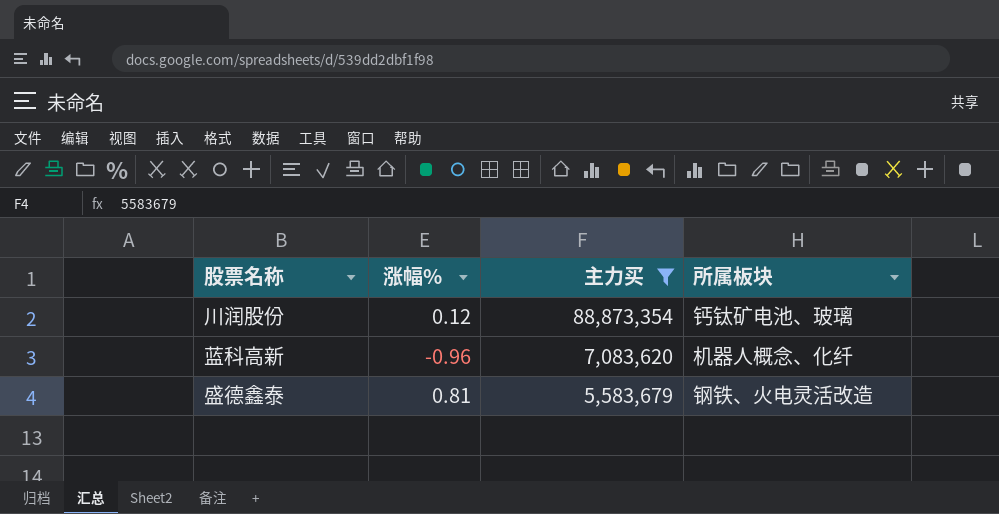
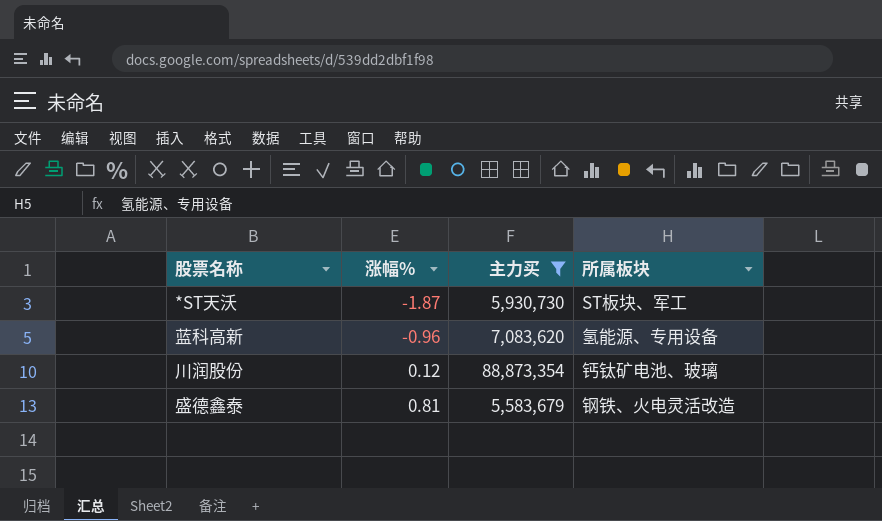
row order: 主力买 descending -> 涨幅% ascending
row *ST天沃: none -> -1.87 | 5,930,730 | ST板块、军工
蓝科高新 | 所属板块: 机器人概念、化纤 -> 氢能源、专用设备

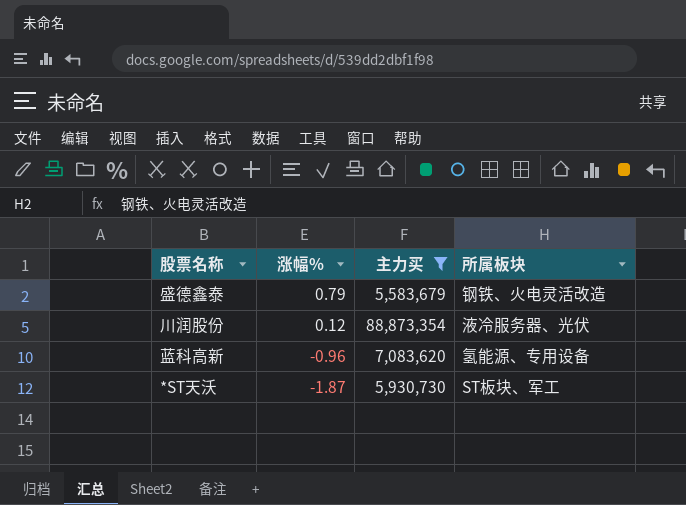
row order: 涨幅% ascending -> 涨幅% descending
盛德鑫泰 | 涨幅%: 0.81 -> 0.79
川润股份 | 所属板块: 钙钛矿电池、玻璃 -> 液冷服务器、光伏

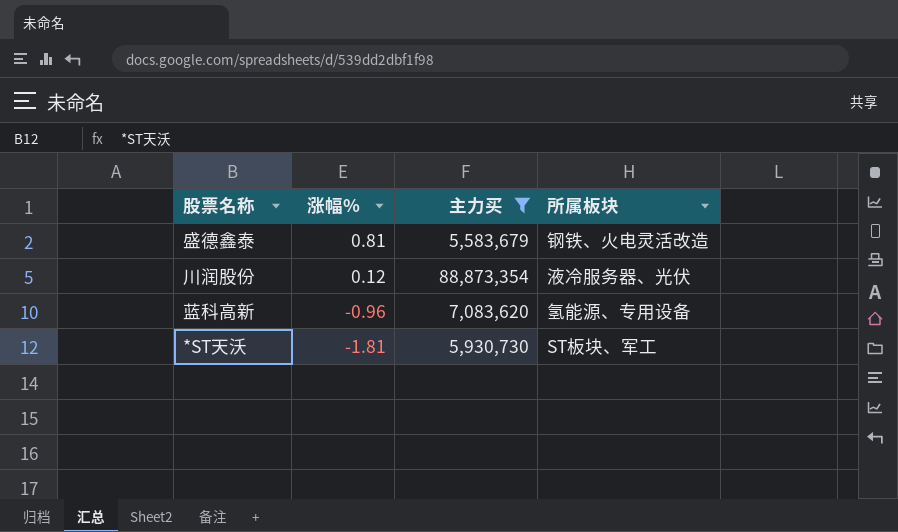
盛德鑫泰 | 涨幅%: 0.79 -> 0.81
*ST天沃 | 涨幅%: -1.87 -> -1.81

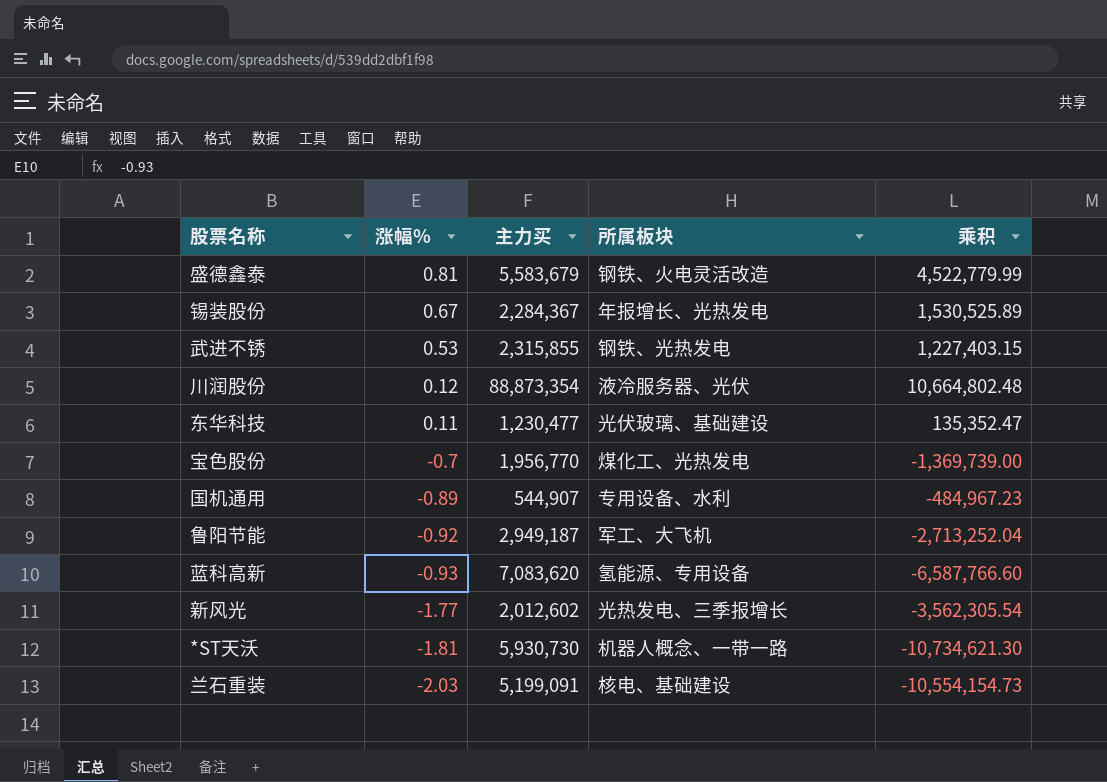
filter: 主力买 >= 5,583,679 -> none
column 乘积 | formula: none -> [涨幅%] * [主力买]
蓝科高新 | 涨幅%: -0.96 -> -0.93
*ST天沃 | 所属板块: ST板块、军工 -> 机器人概念、一带一路

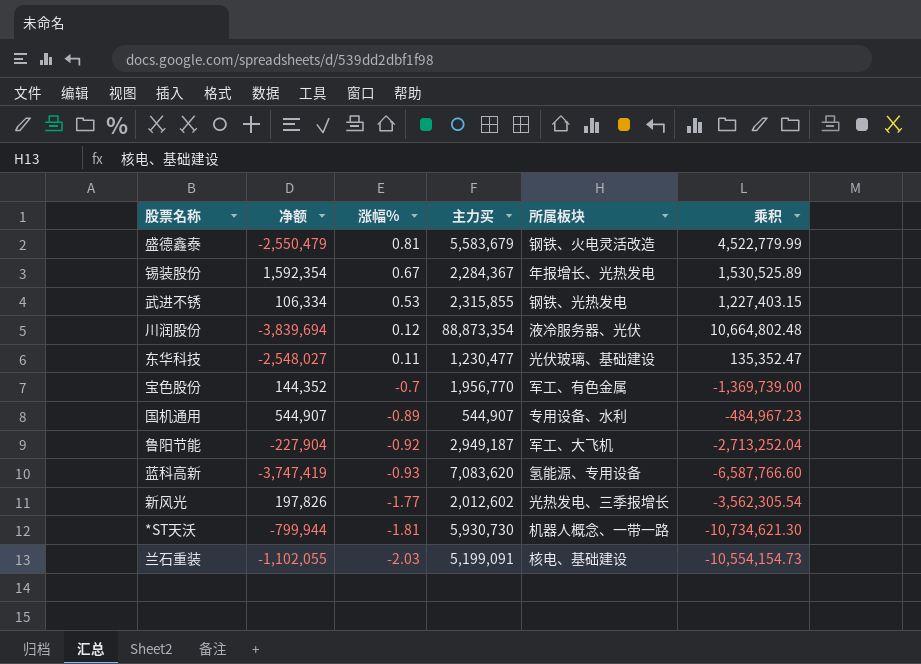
column 净额 | position: none -> 2
宝色股份 | 所属板块: 煤化工、光热发电 -> 军工、有色金属

